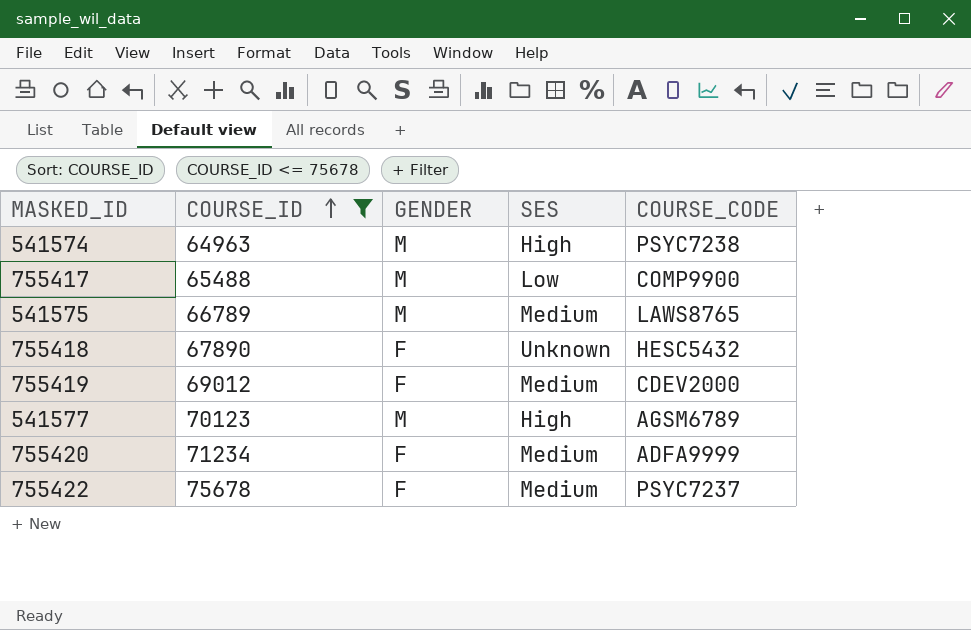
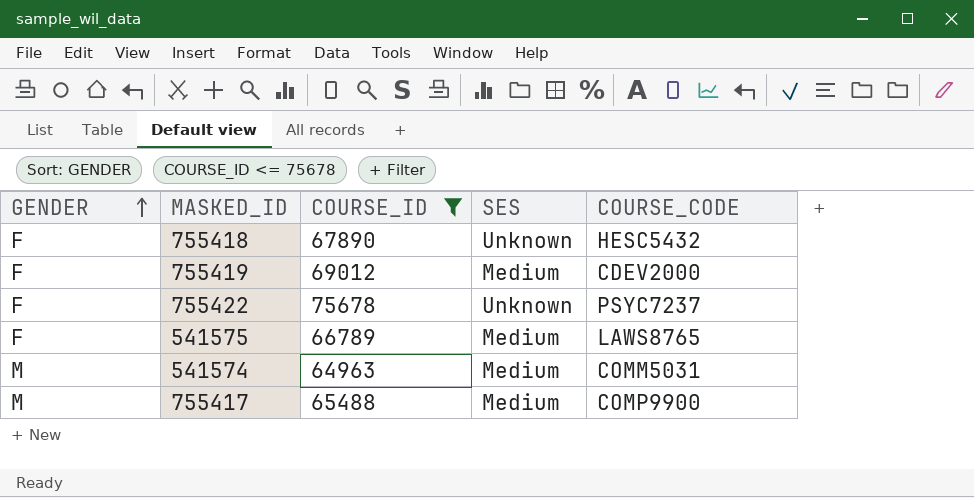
row order: COURSE_ID ascending -> GENDER ascending
column GENDER | position: 3 -> 1
row 541577: 70123 | M | High | AGSM6789 -> none
row 755420: 71234 | F | Medium | ADFA9999 -> none
755422 | SES: Medium -> Unknown
541575 | GENDER: M -> F
541574 | SES: High -> Medium
541574 | COURSE_CODE: PSYC7238 -> COMM5031
755417 | SES: Low -> Medium

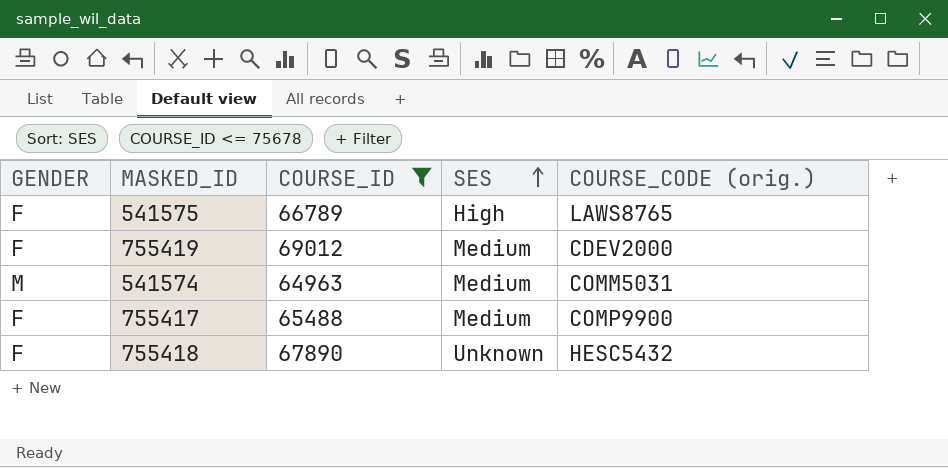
row order: GENDER ascending -> SES ascending
column name: COURSE_CODE -> COURSE_CODE (orig.)
row 755422: F | 75678 | Unknown | PSYC7237 -> none
541575 | SES: Medium -> High
755417 | GENDER: M -> F

